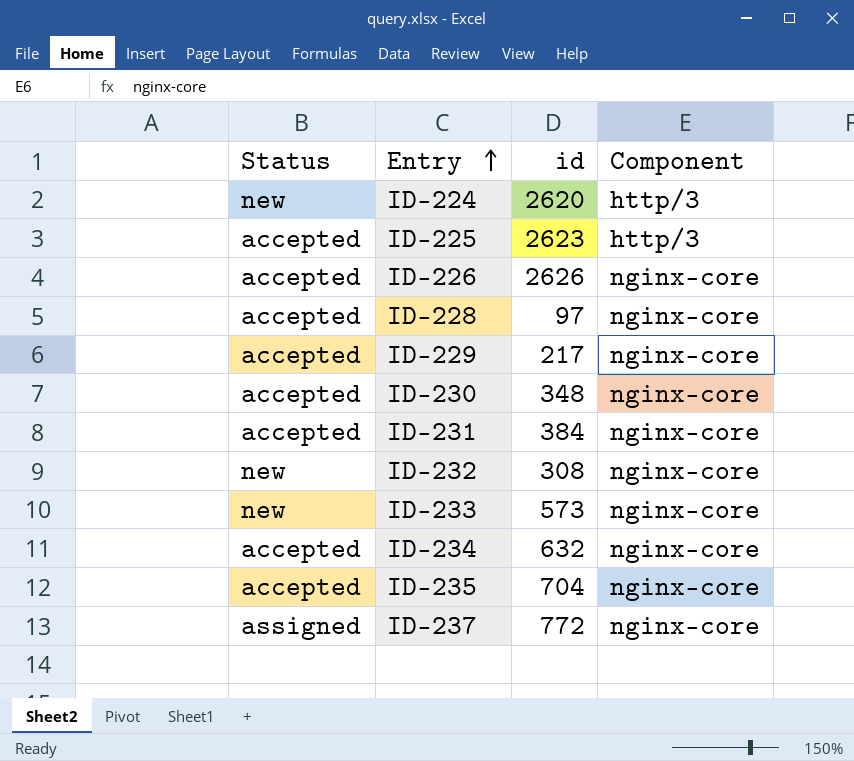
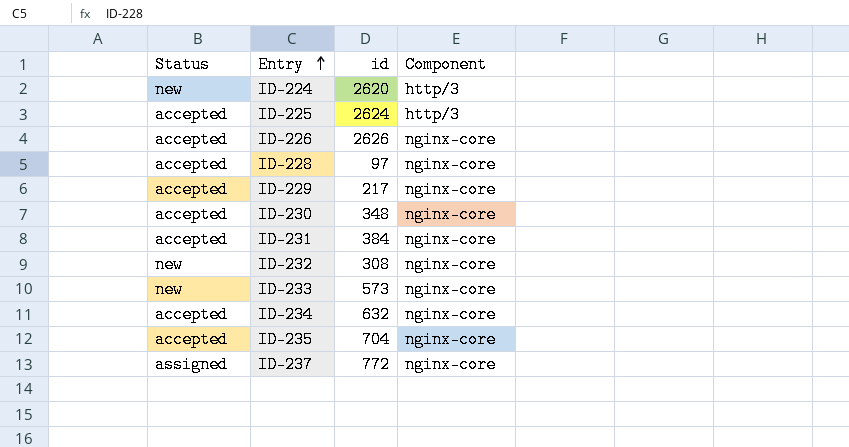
ID-225 | id: 2623 -> 2624

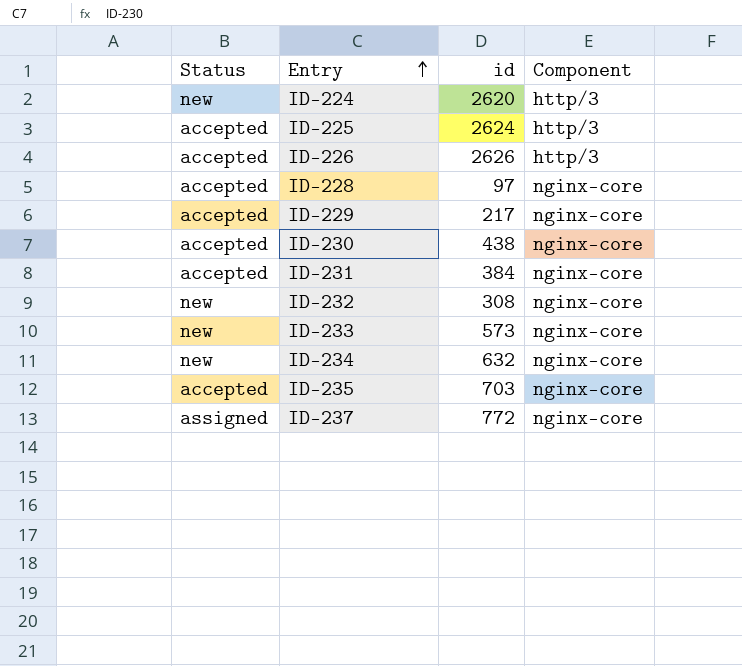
ID-226 | Component: nginx-core -> http/3
ID-230 | id: 348 -> 438
ID-234 | Status: accepted -> new
ID-235 | id: 704 -> 703

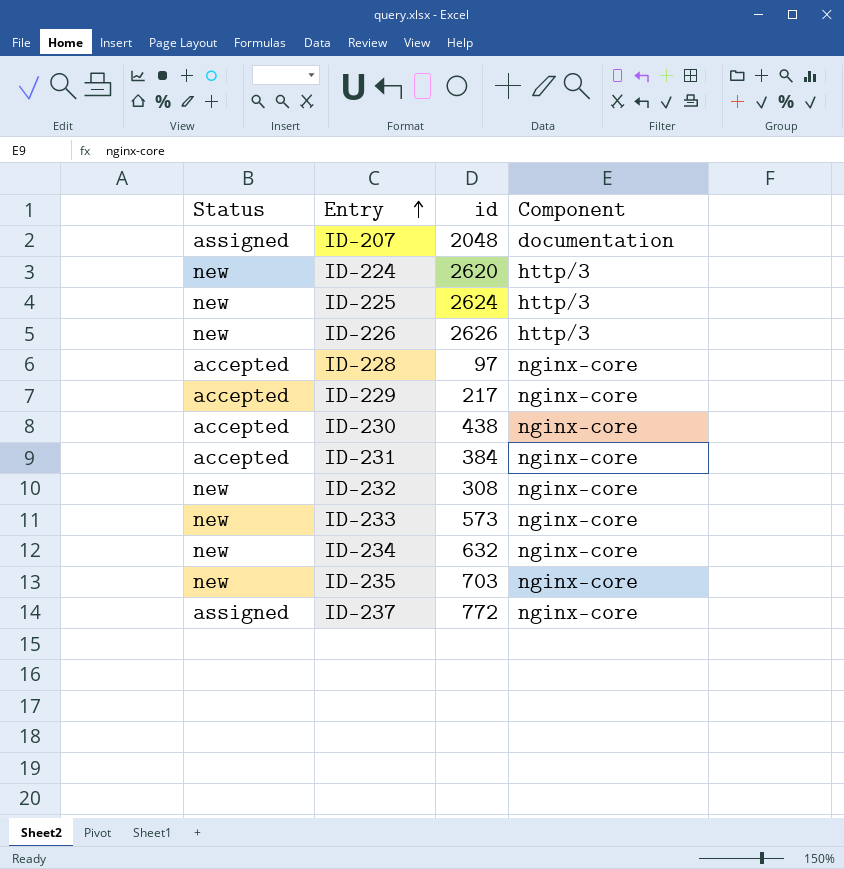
row ID-207: none -> assigned | 2048 | documentation
ID-225 | Status: accepted -> new
ID-226 | Status: accepted -> new
ID-235 | Status: accepted -> new

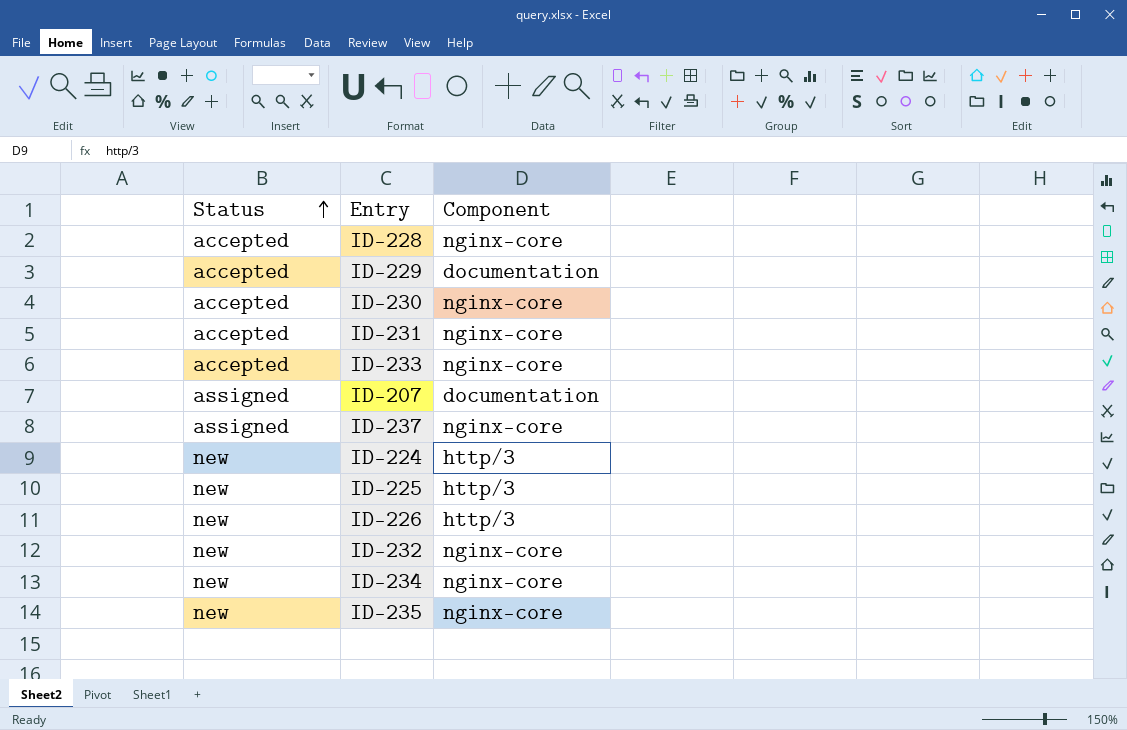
row order: Entry ascending -> Status ascending
column id | position: 3 -> none
ID-229 | Component: nginx-core -> documentation
ID-233 | Status: new -> accepted

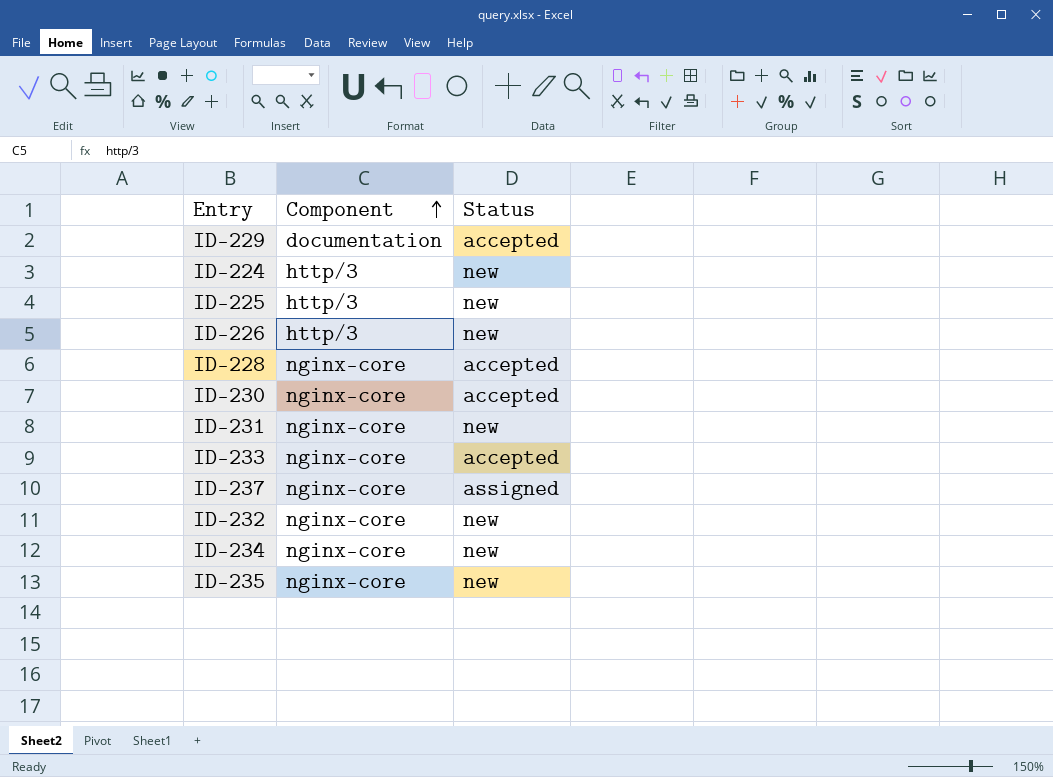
row order: Status ascending -> Component ascending
column Status | position: 1 -> 3
row ID-207: assigned | documentation -> none
ID-231 | Status: accepted -> new

